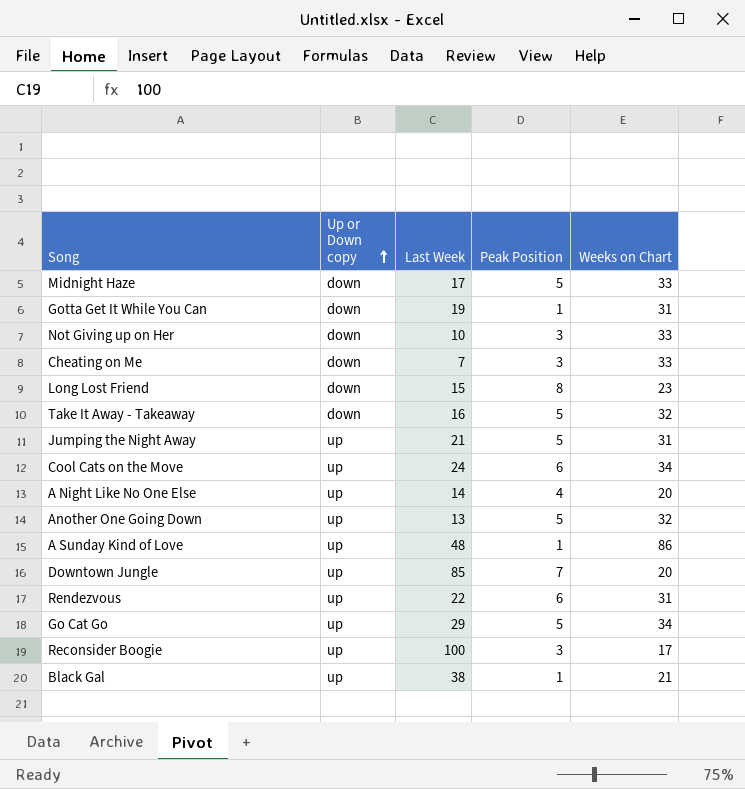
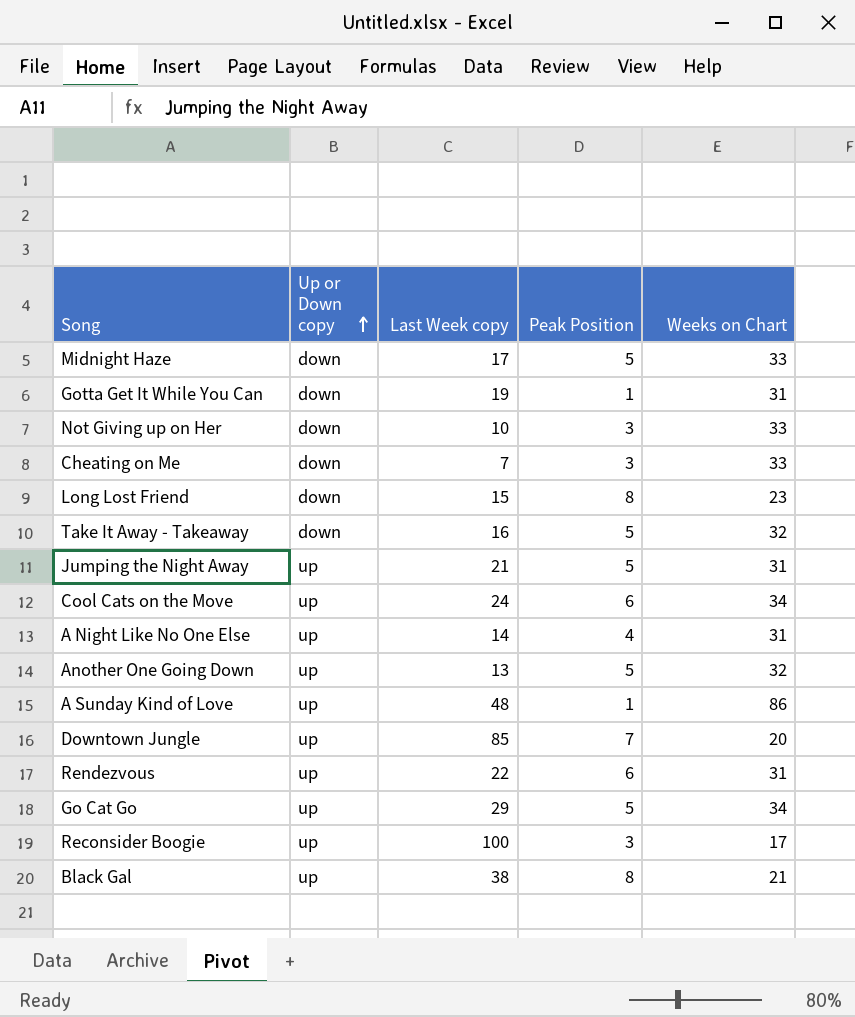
column name: Last Week -> Last Week copy
A Night Like No One Else | Weeks on Chart: 20 -> 31
Black Gal | Peak Position: 1 -> 8

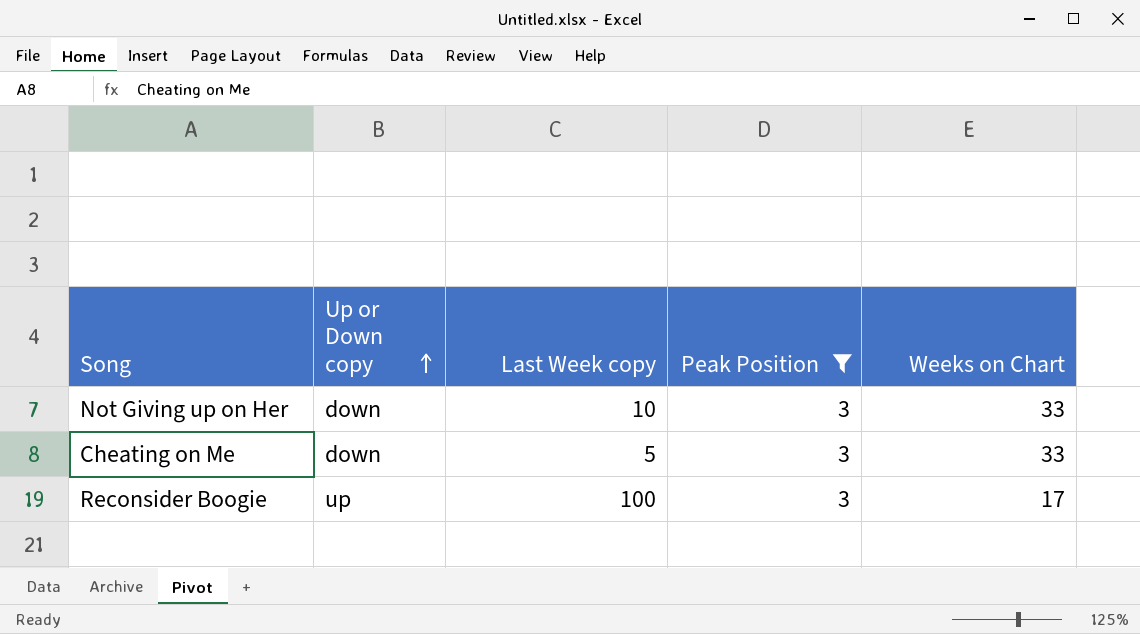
filter: none -> Peak Position = 3
Cheating on Me | Last Week copy: 7 -> 5

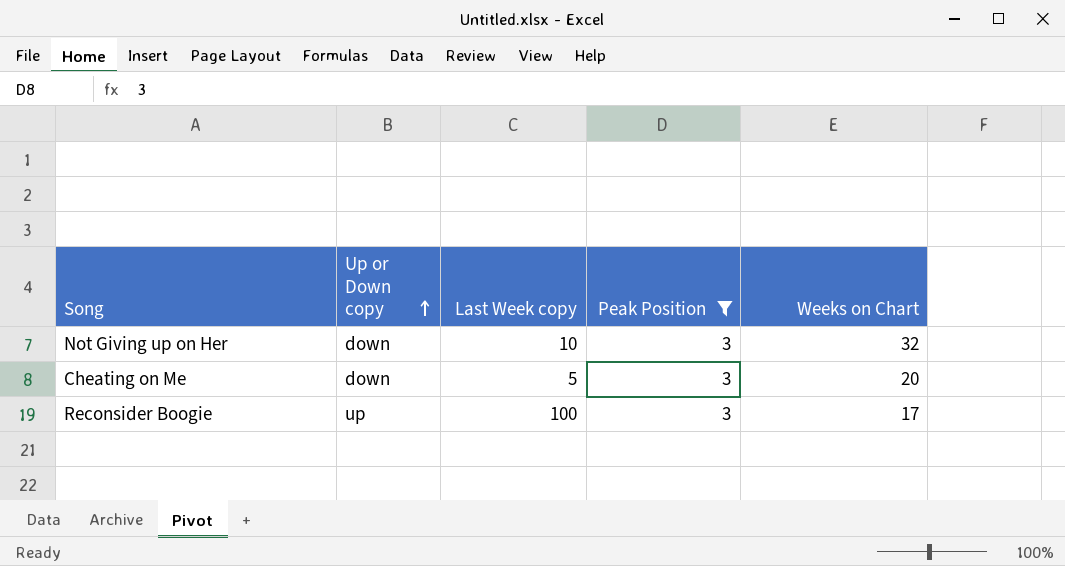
Not Giving up on Her | Weeks on Chart: 33 -> 32
Cheating on Me | Weeks on Chart: 33 -> 20

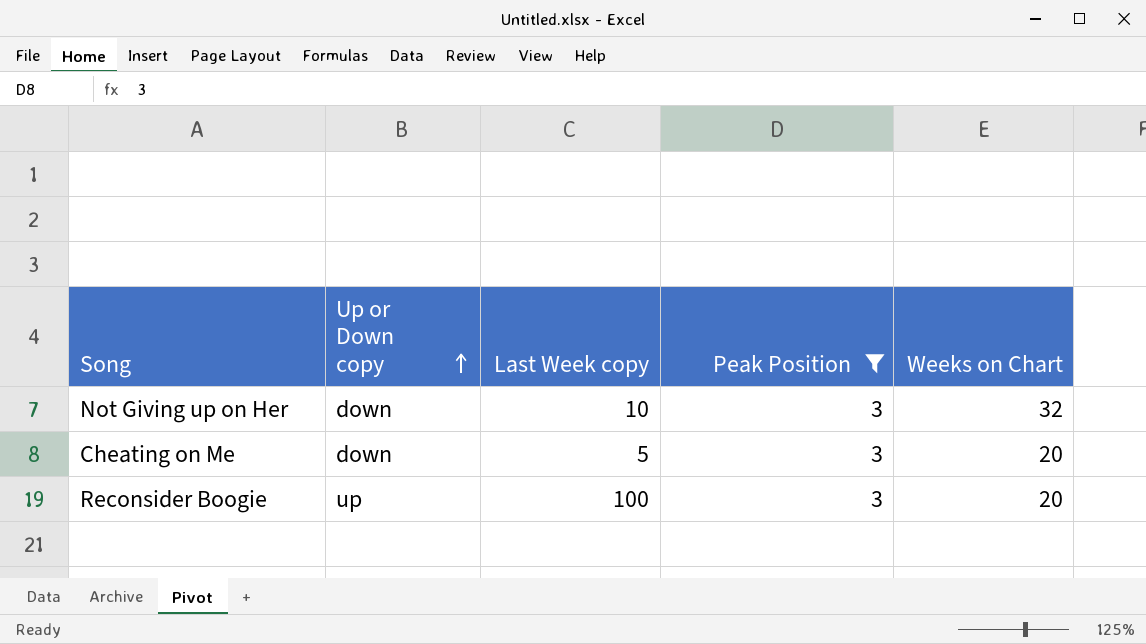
Reconsider Boogie | Weeks on Chart: 17 -> 20

